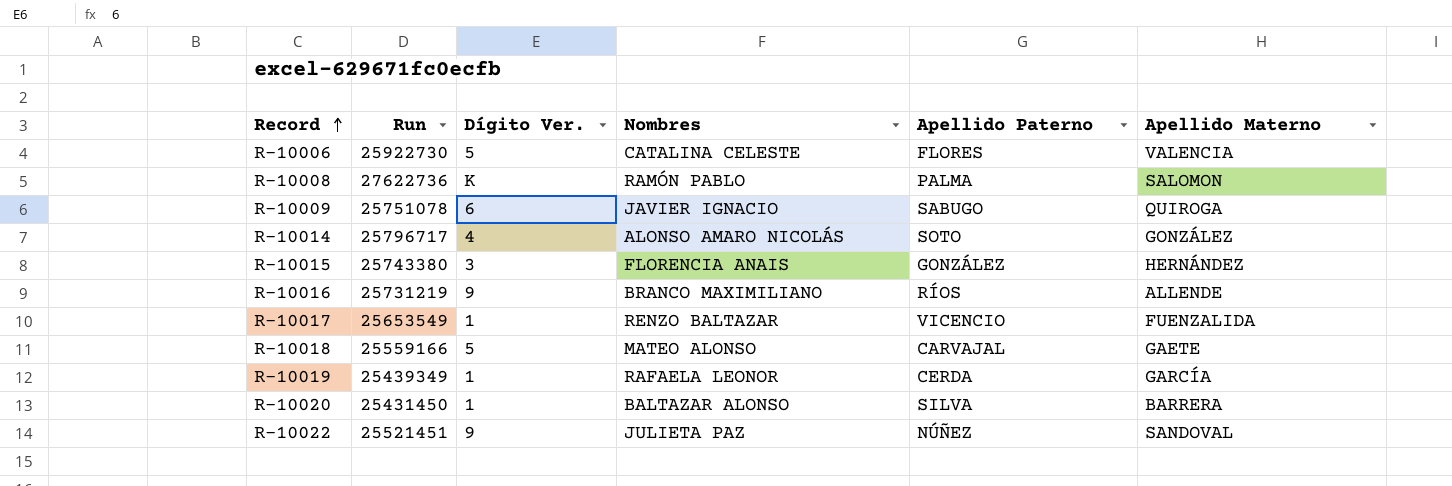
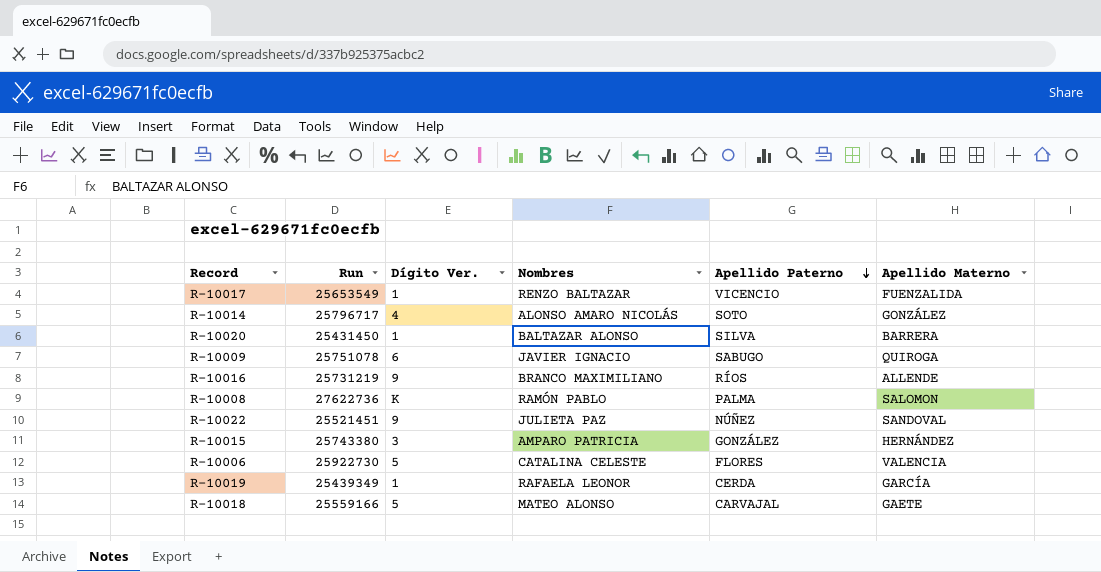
row order: Record ascending -> Apellido Paterno descending
R-10015 | Nombres: FLORENCIA ANAIS -> AMPARO PATRICIA

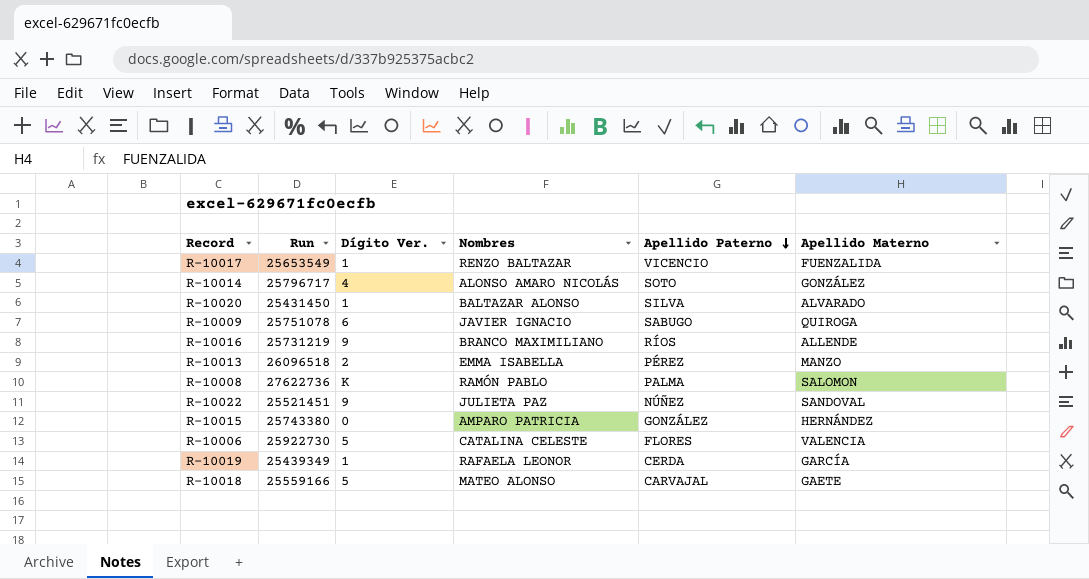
R-10020 | Apellido Materno: BARRERA -> ALVARADO
row R-10013: none -> 26096518 | 2 | EMMA ISABELLA | PÉREZ | MANZO
R-10015 | Dígito Ver.: 3 -> 0

